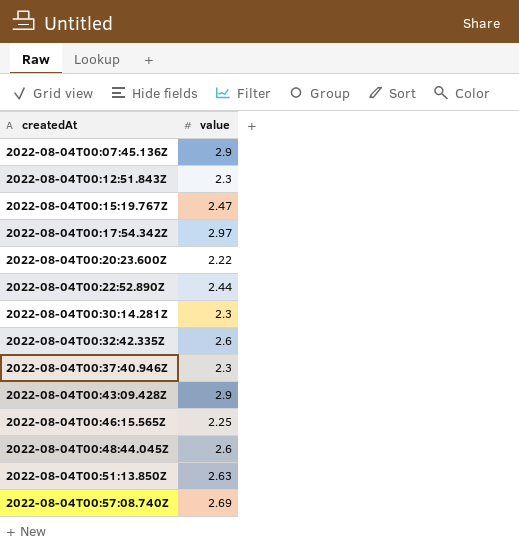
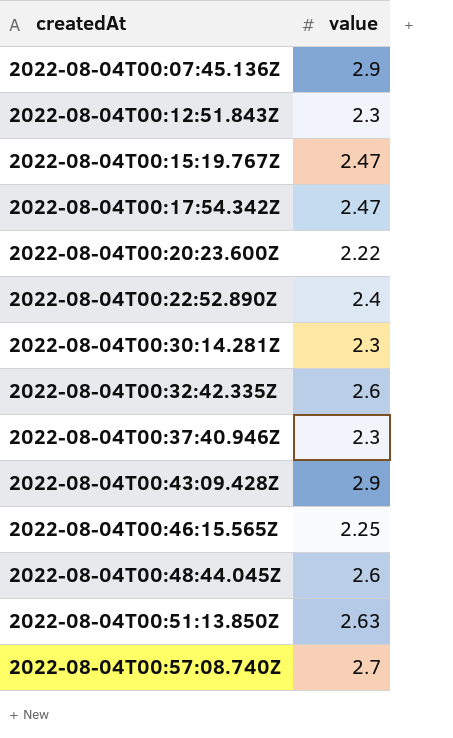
2022-08-04T00:17:54.342Z | value: 2.97 -> 2.47
2022-08-04T00:22:52.890Z | value: 2.44 -> 2.4
2022-08-04T00:57:08.740Z | value: 2.69 -> 2.7

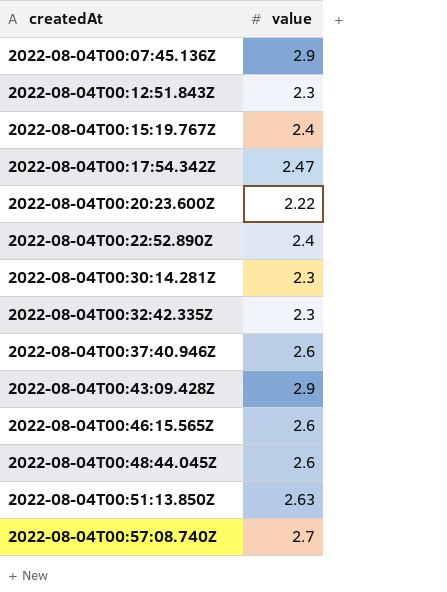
2022-08-04T00:15:19.767Z | value: 2.47 -> 2.4
2022-08-04T00:32:42.335Z | value: 2.6 -> 2.3
2022-08-04T00:37:40.946Z | value: 2.3 -> 2.6
2022-08-04T00:46:15.565Z | value: 2.25 -> 2.6

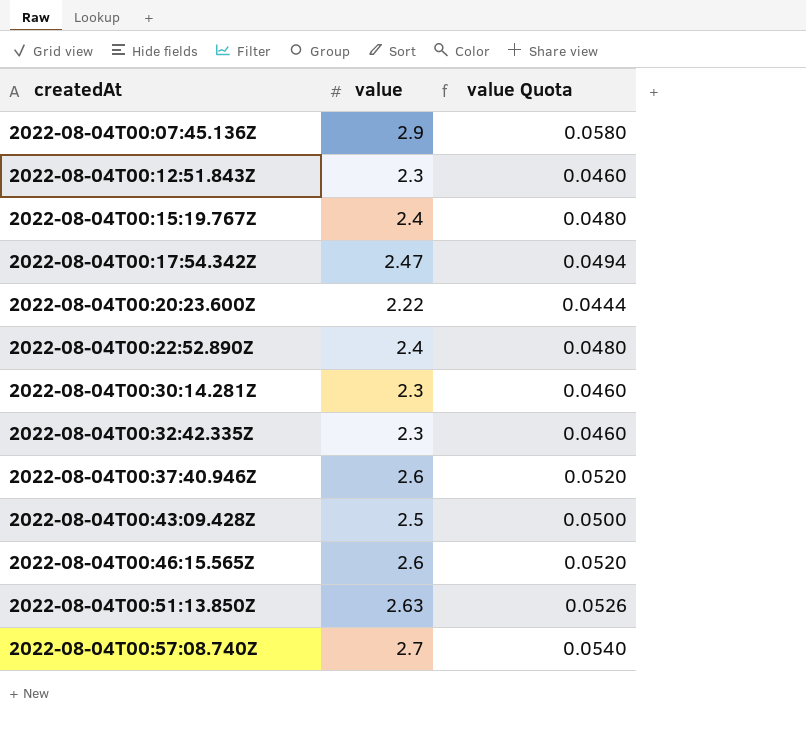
column value Quota | formula: none -> [value] * 0.02
row 2022-08-04T00:48:44.045Z: 2.6 -> none
2022-08-04T00:43:09.428Z | value: 2.9 -> 2.5

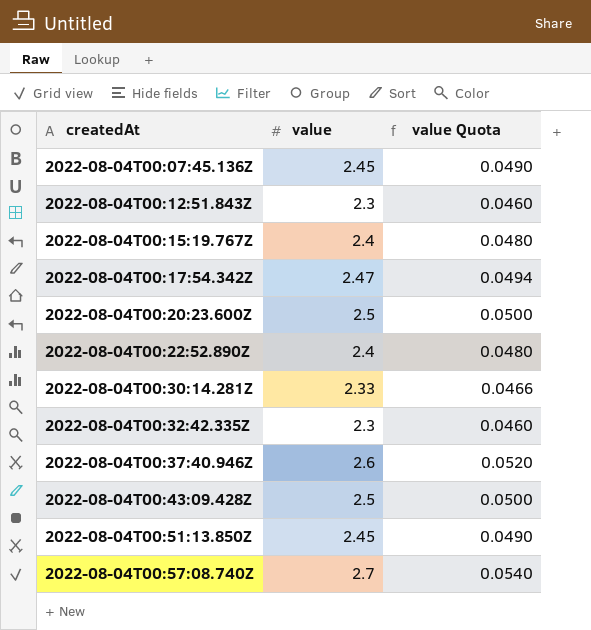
row 2022-08-04T00:46:15.565Z: 2.6 | 0.0520 -> none
2022-08-04T00:07:45.136Z | value: 2.9 -> 2.45
2022-08-04T00:07:45.136Z | value Quota: 0.0580 -> 0.0490
2022-08-04T00:20:23.600Z | value: 2.22 -> 2.5
2022-08-04T00:20:23.600Z | value Quota: 0.0444 -> 0.0500
2022-08-04T00:30:14.281Z | value: 2.3 -> 2.33
2022-08-04T00:30:14.281Z | value Quota: 0.0460 -> 0.0466
2022-08-04T00:51:13.850Z | value: 2.63 -> 2.45
2022-08-04T00:51:13.850Z | value Quota: 0.0526 -> 0.0490

